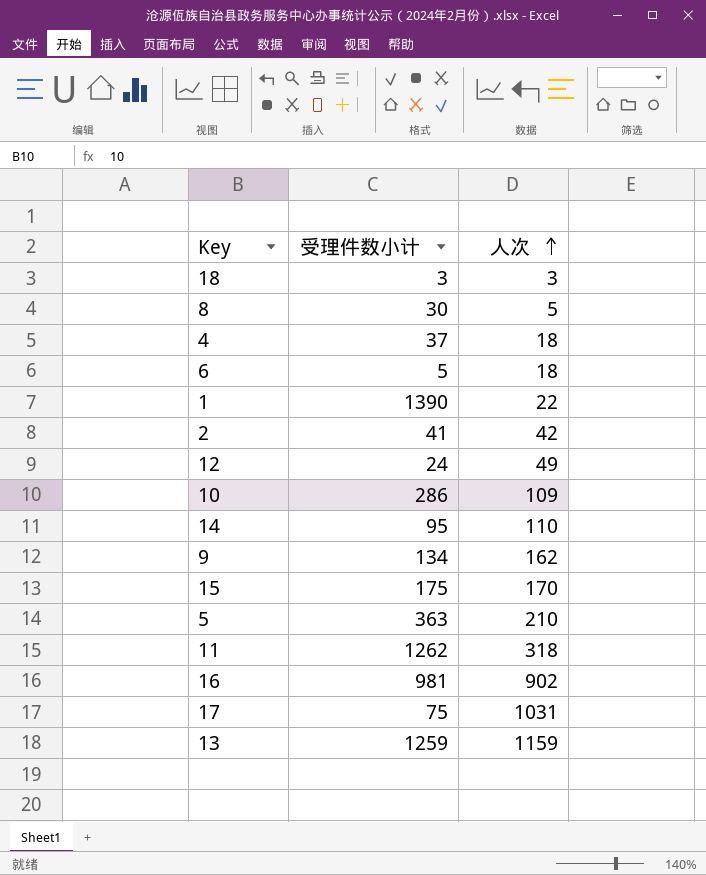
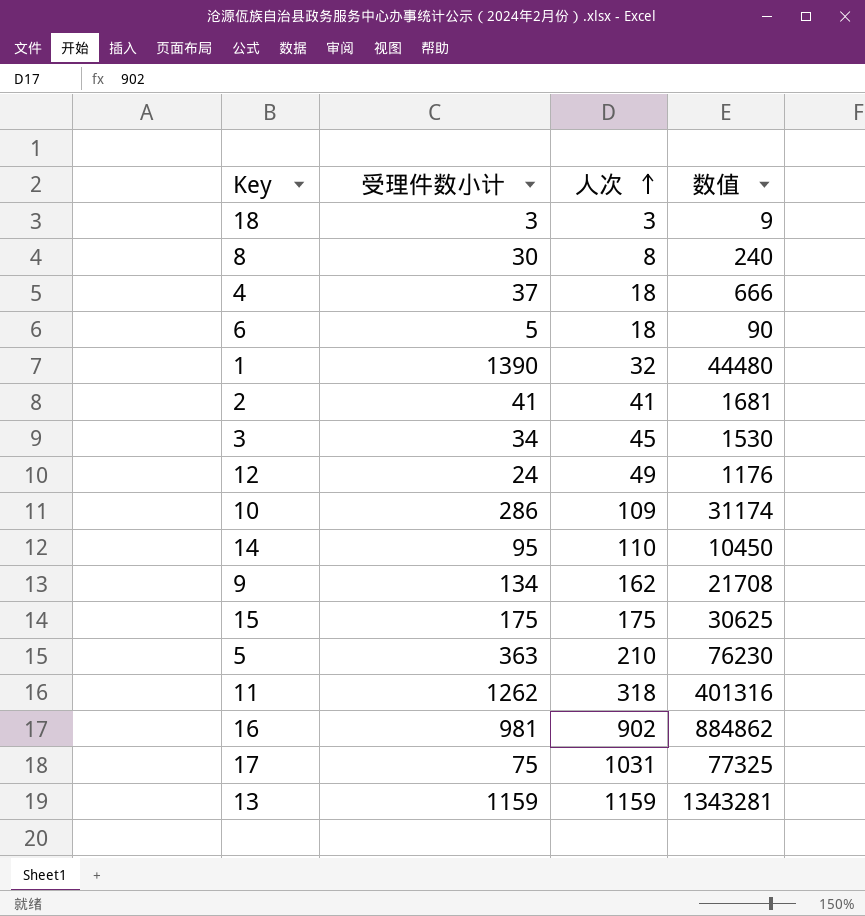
column 数值 | formula: none -> [受理件数小计] * [人次]
8 | 人次: 5 -> 8
1 | 人次: 22 -> 32
2 | 人次: 42 -> 41
row 3: none -> 34 | 45 | 1530
15 | 人次: 170 -> 175
13 | 受理件数小计: 1259 -> 1159

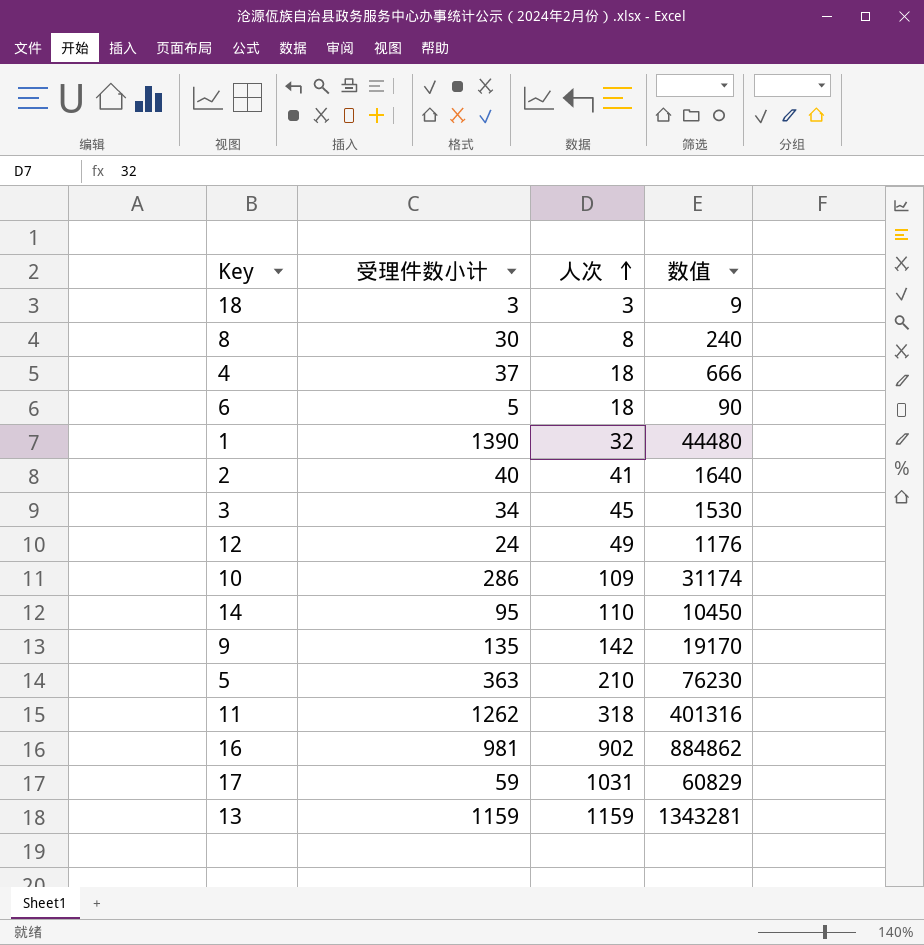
row 15: 175 | 175 | 30625 -> none
2 | 受理件数小计: 41 -> 40
2 | 数值: 1681 -> 1640
9 | 受理件数小计: 134 -> 135
9 | 人次: 162 -> 142
9 | 数值: 21708 -> 19170
17 | 受理件数小计: 75 -> 59
17 | 数值: 77325 -> 60829

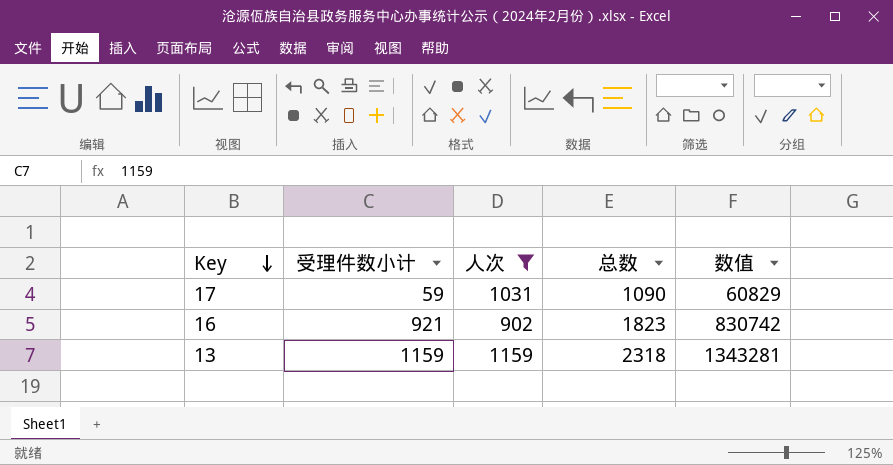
filter: none -> 人次 >= 902
row order: 人次 ascending -> Key descending
column 总数 | formula: none -> [受理件数小计] + [人次]
16 | 受理件数小计: 981 -> 921
16 | 数值: 884862 -> 830742

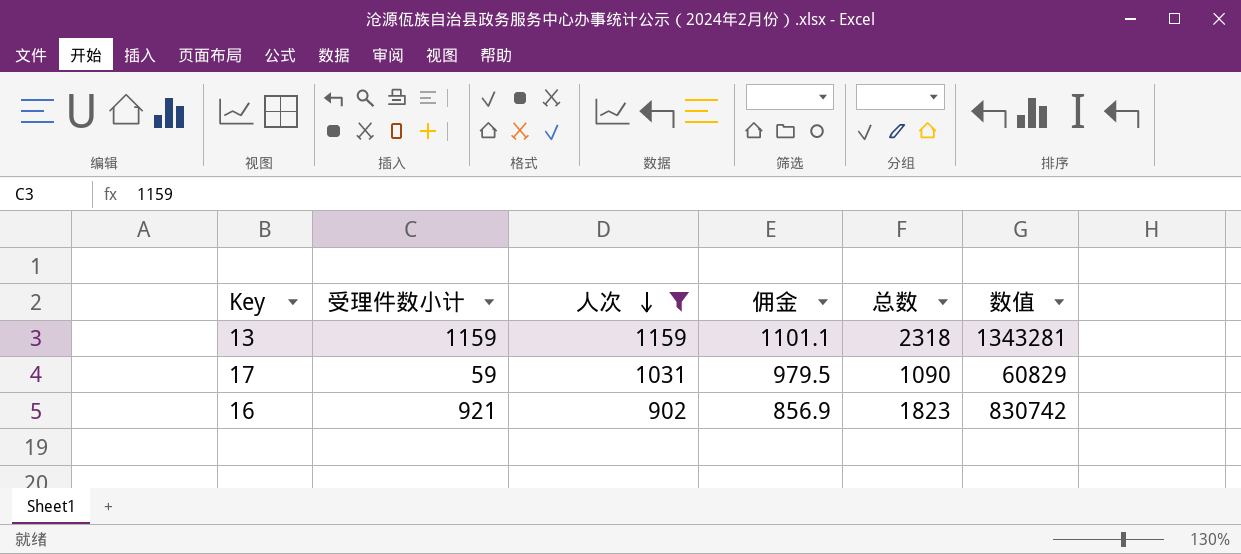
row order: Key descending -> 人次 descending
column 佣金 | formula: none -> [人次] * 0.95

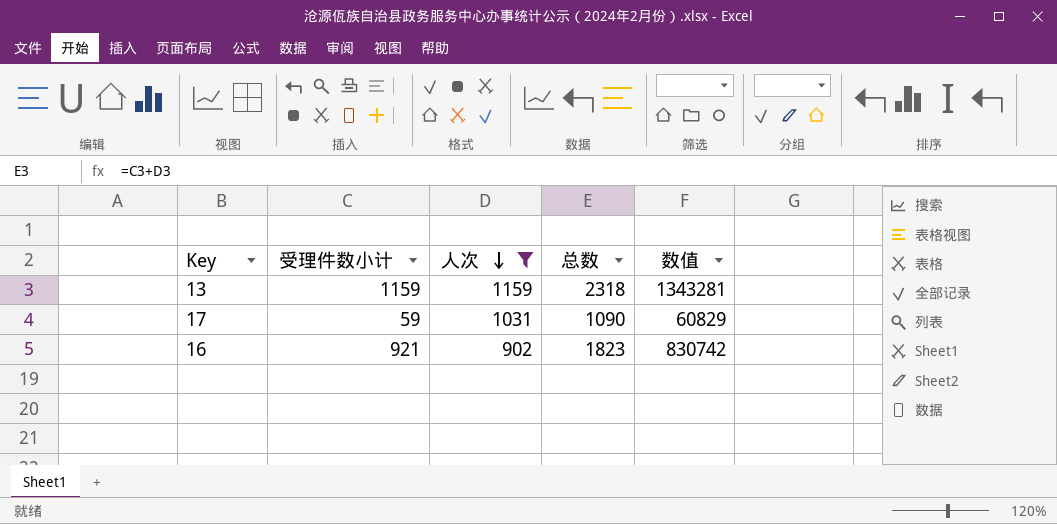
column 佣金 | formula: [人次] * 0.95 -> none

